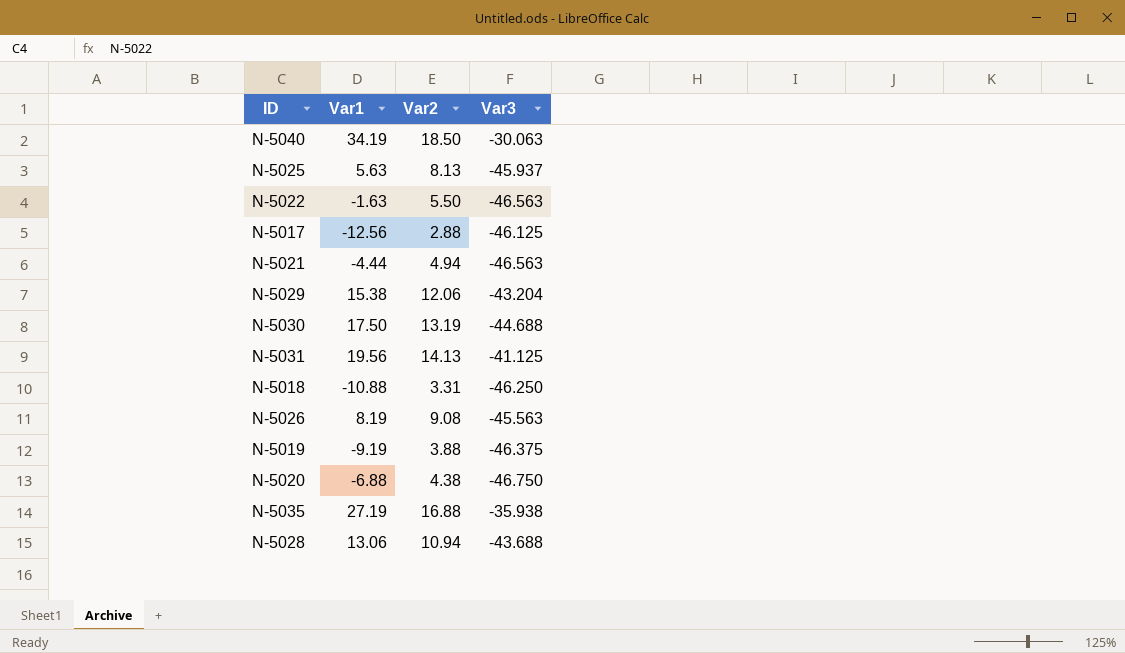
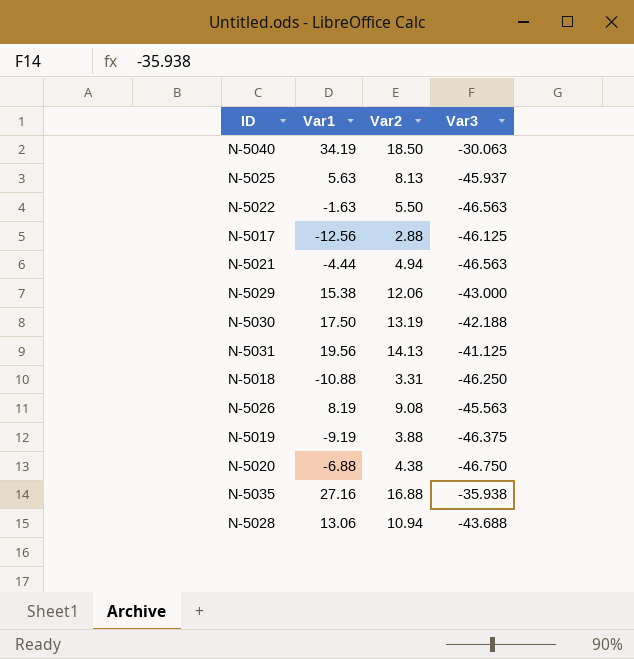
N-5029 | Var3: -43.204 -> -43.000
N-5030 | Var3: -44.688 -> -42.188
N-5035 | Var1: 27.19 -> 27.16

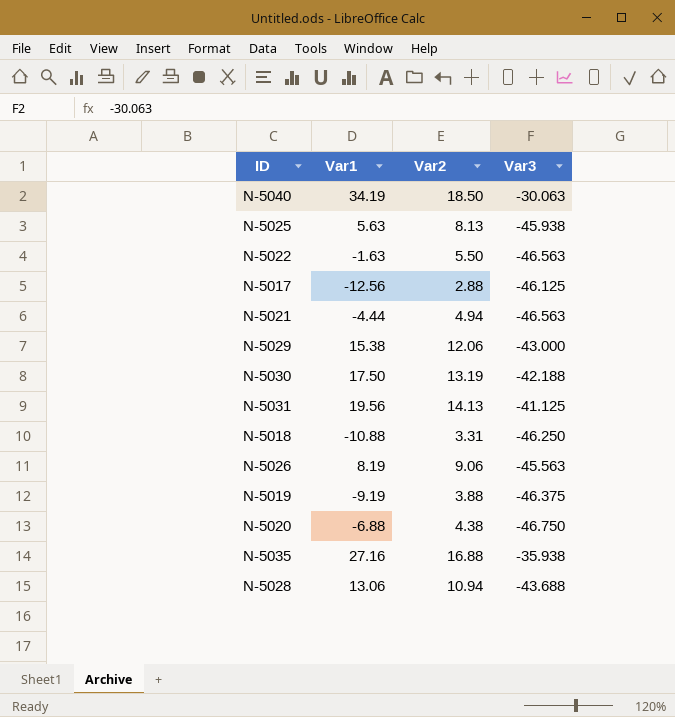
N-5025 | Var3: -45.937 -> -45.938
N-5026 | Var2: 9.08 -> 9.06

